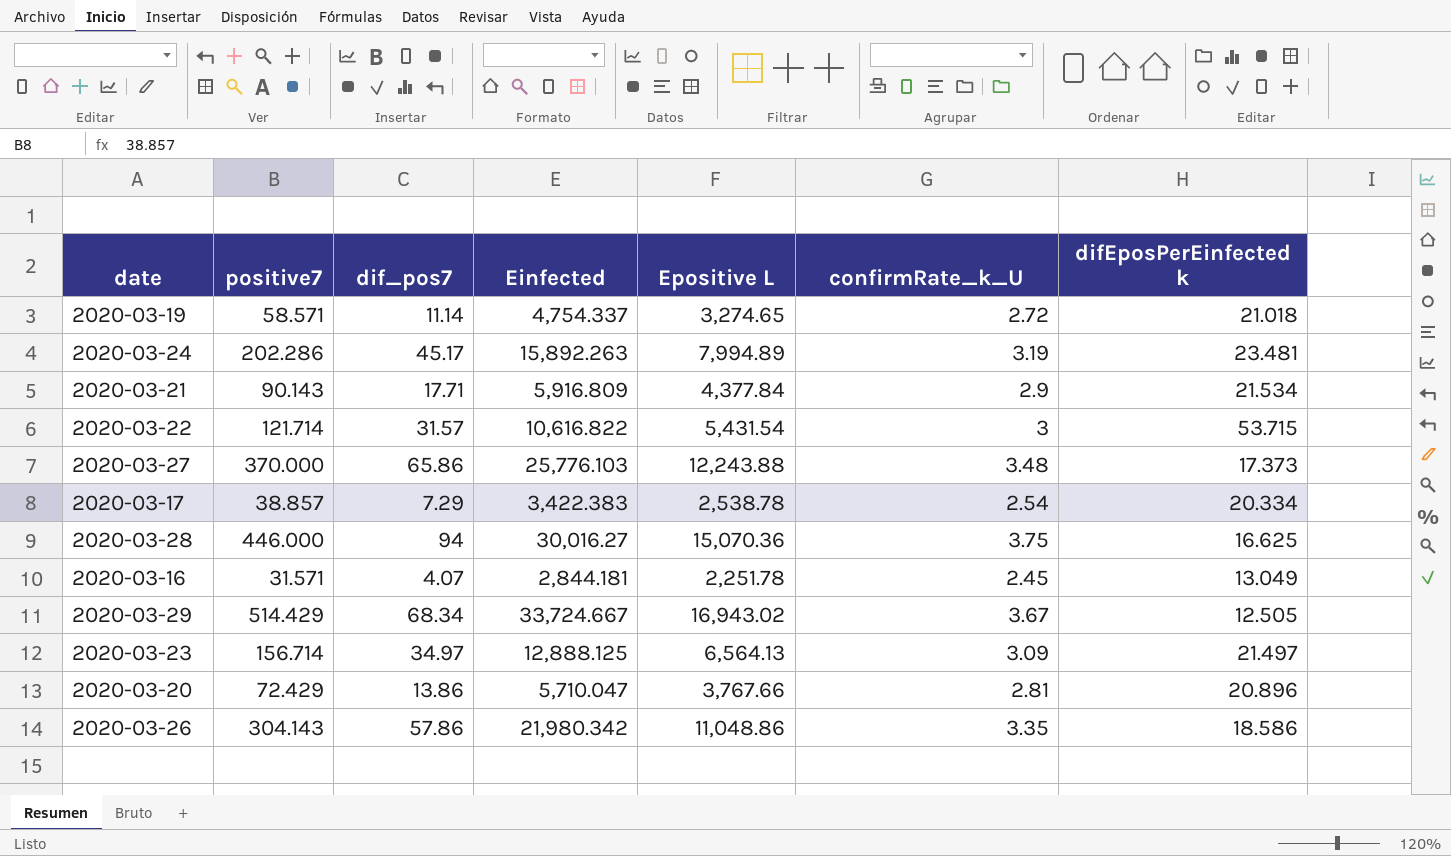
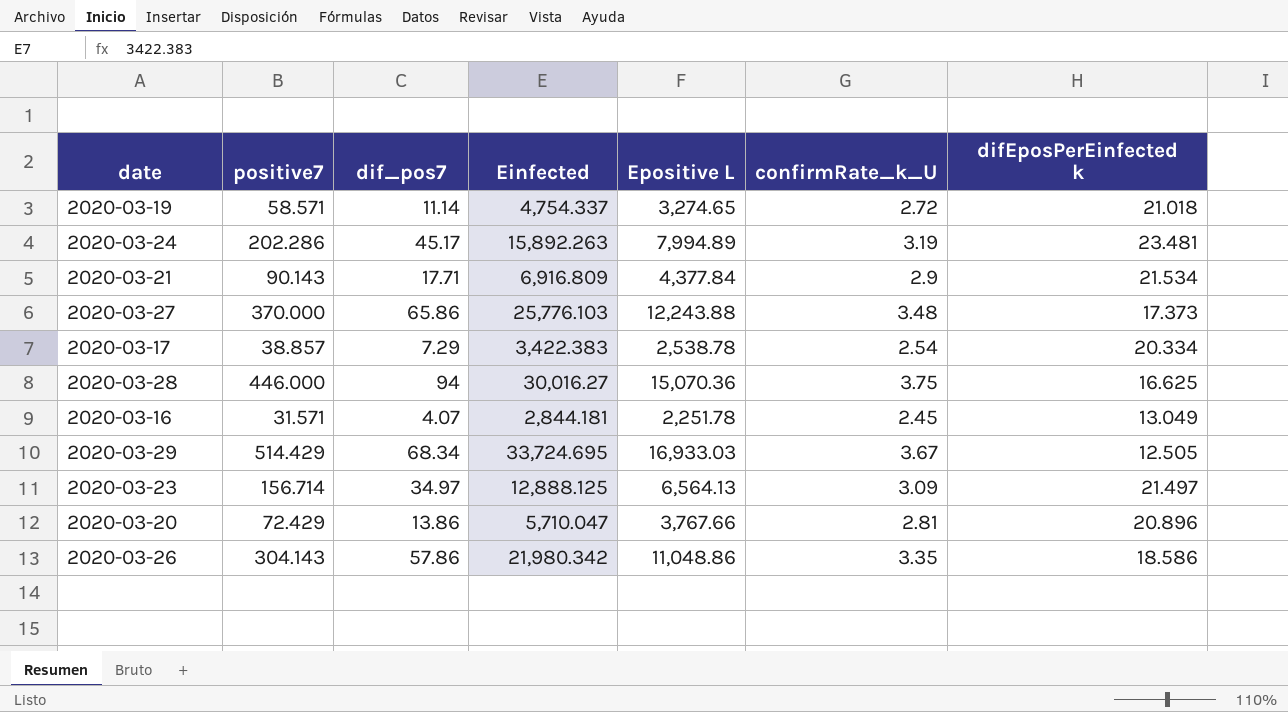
row 2020-03-22: 121.714 | 31.57 | 10,616.822 | 5,431.54 | 3 | 53.715 -> none
2020-03-21 | Einfected: 5,916.809 -> 6,916.809
2020-03-29 | Einfected: 33,724.667 -> 33,724.695
2020-03-29 | Epositive L: 16,943.02 -> 16,933.03

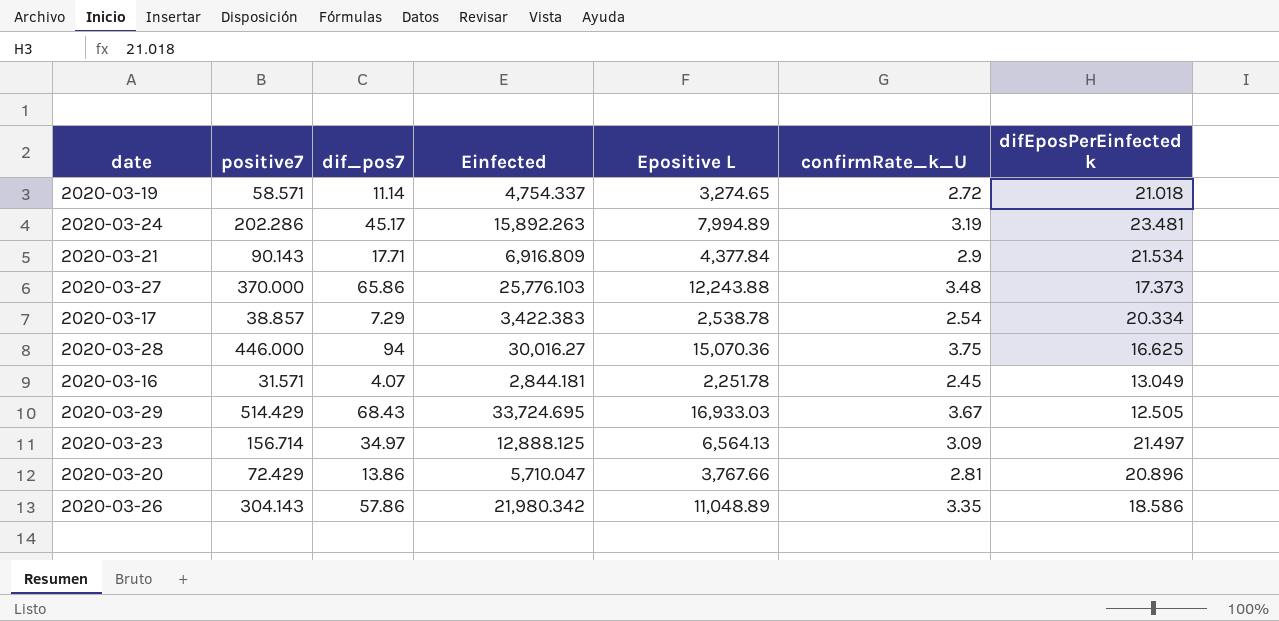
2020-03-29 | dif_pos7: 68.34 -> 68.43
2020-03-26 | Epositive L: 11,048.86 -> 11,048.89

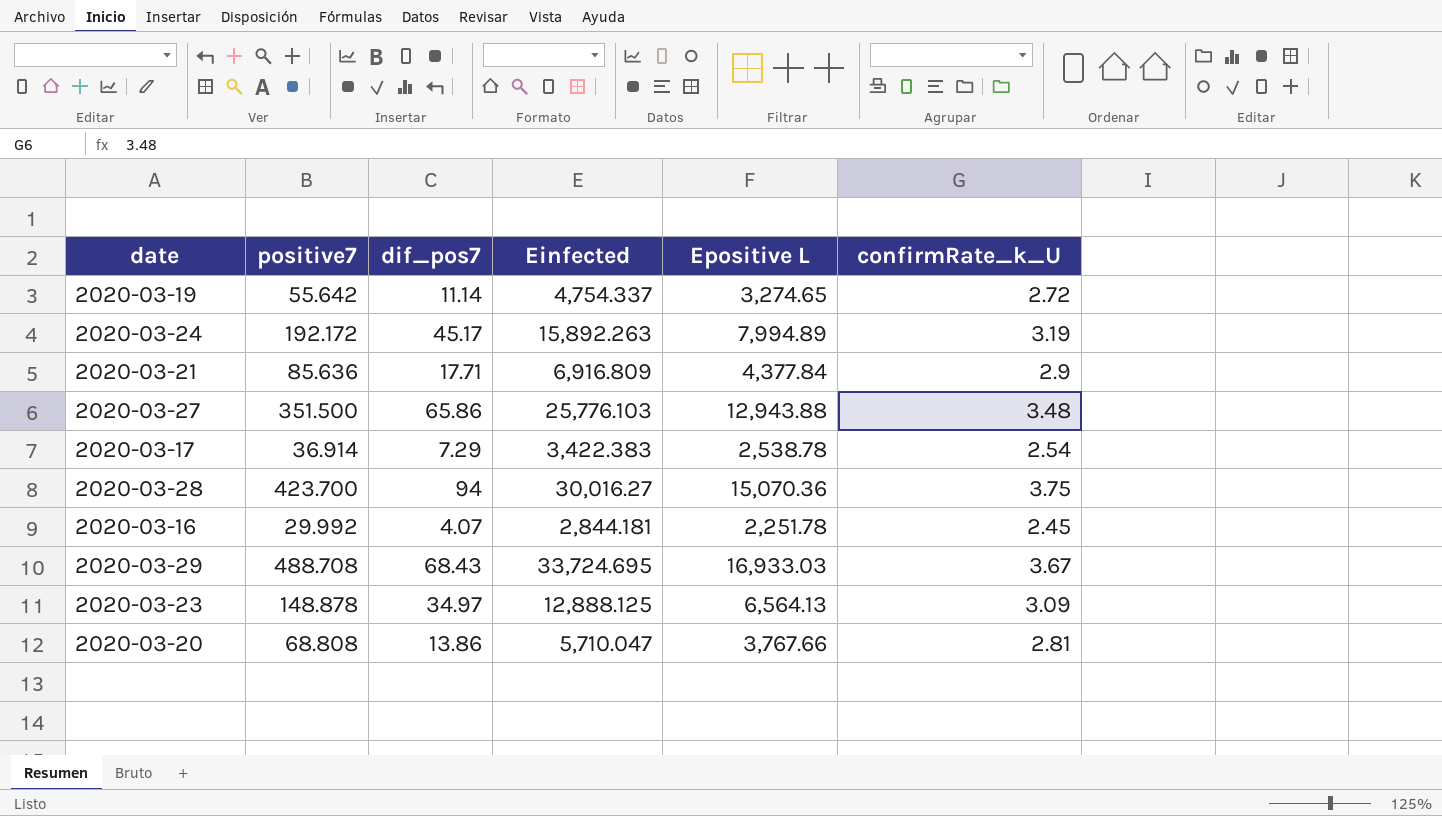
column difEposPerEinfected k | position: 7 -> none
row 2020-03-26: 304.143 | 57.86 | 21,980.342 | 11,048.89 | 3.35 | 18.586 -> none
2020-03-19 | positive7: 58.571 -> 55.642
2020-03-24 | positive7: 202.286 -> 192.172
2020-03-21 | positive7: 90.143 -> 85.636
2020-03-27 | positive7: 370.000 -> 351.500
2020-03-27 | Epositive L: 12,243.88 -> 12,943.88
2020-03-17 | positive7: 38.857 -> 36.914
2020-03-28 | positive7: 446.000 -> 423.700
2020-03-16 | positive7: 31.571 -> 29.992
2020-03-29 | positive7: 514.429 -> 488.708
2020-03-23 | positive7: 156.714 -> 148.878
2020-03-20 | positive7: 72.429 -> 68.808

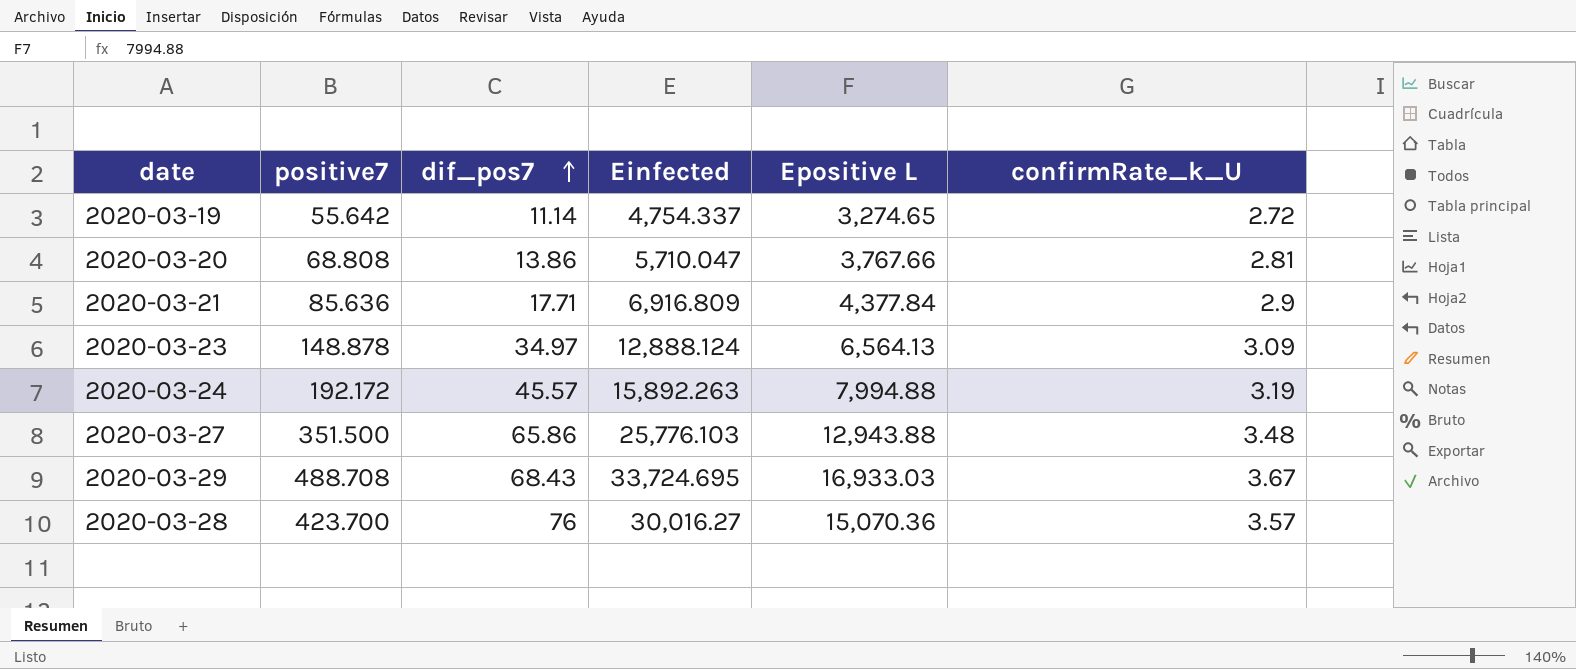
row order: none -> dif_pos7 ascending
row 2020-03-17: 36.914 | 7.29 | 3,422.383 | 2,538.78 | 2.54 -> none
row 2020-03-16: 29.992 | 4.07 | 2,844.181 | 2,251.78 | 2.45 -> none
2020-03-23 | Einfected: 12,888.125 -> 12,888.124
2020-03-24 | dif_pos7: 45.17 -> 45.57
2020-03-24 | Epositive L: 7,994.89 -> 7,994.88
2020-03-28 | dif_pos7: 94 -> 76
2020-03-28 | confirmRate_k_U: 3.75 -> 3.57

